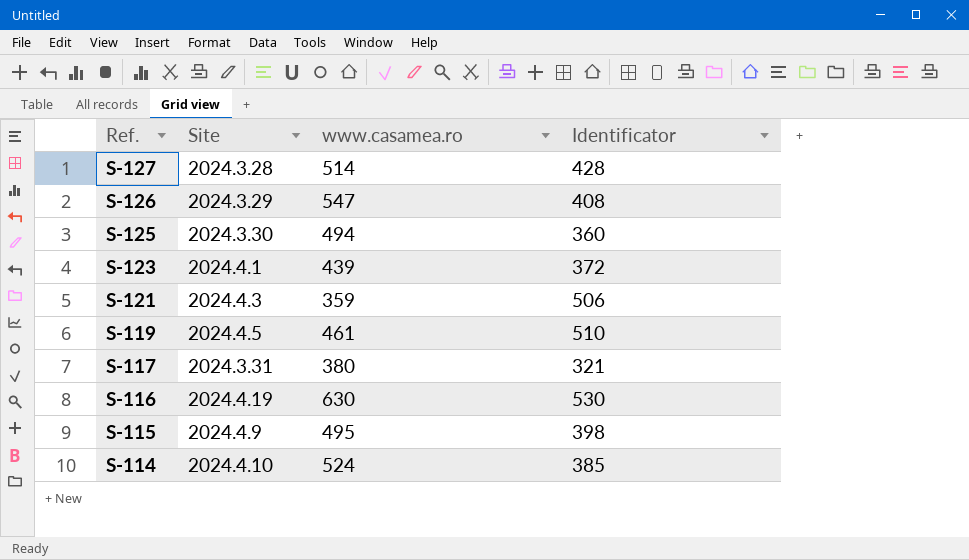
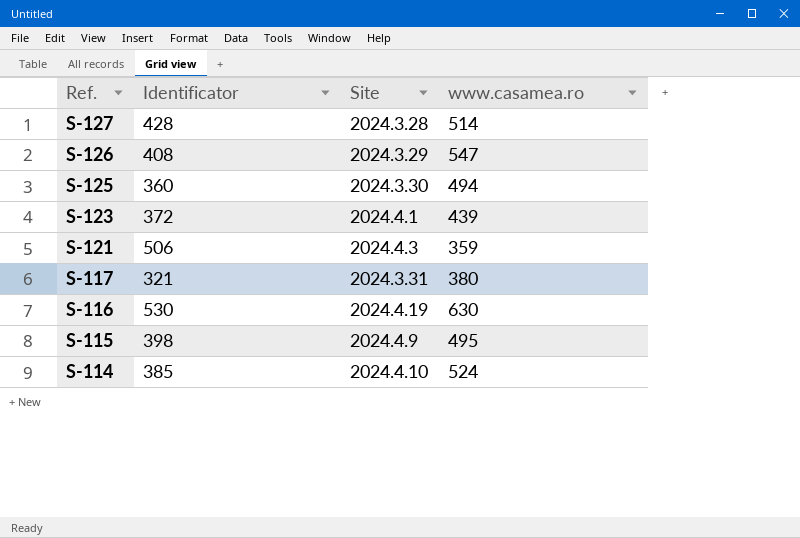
column Identificator | position: 4 -> 2
row S-119: 2024.4.5 | 461 | 510 -> none

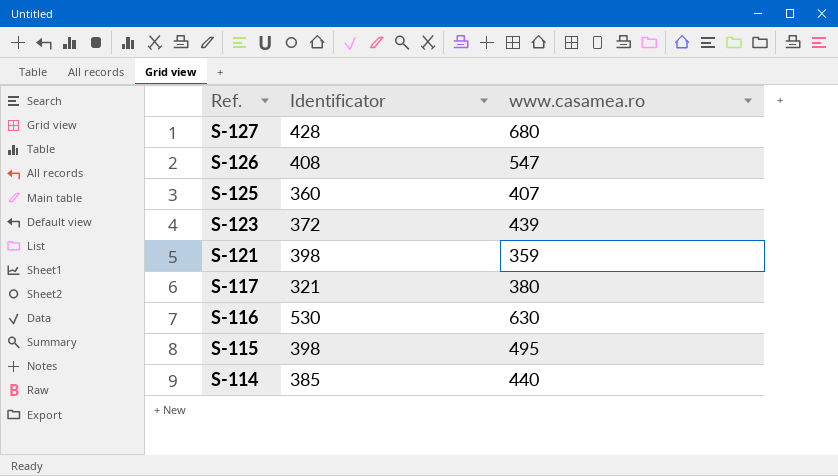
column Site | position: 3 -> none
S-127 | www.casamea.ro: 514 -> 680
S-125 | www.casamea.ro: 494 -> 407
S-121 | Identificator: 506 -> 398
S-114 | www.casamea.ro: 524 -> 440

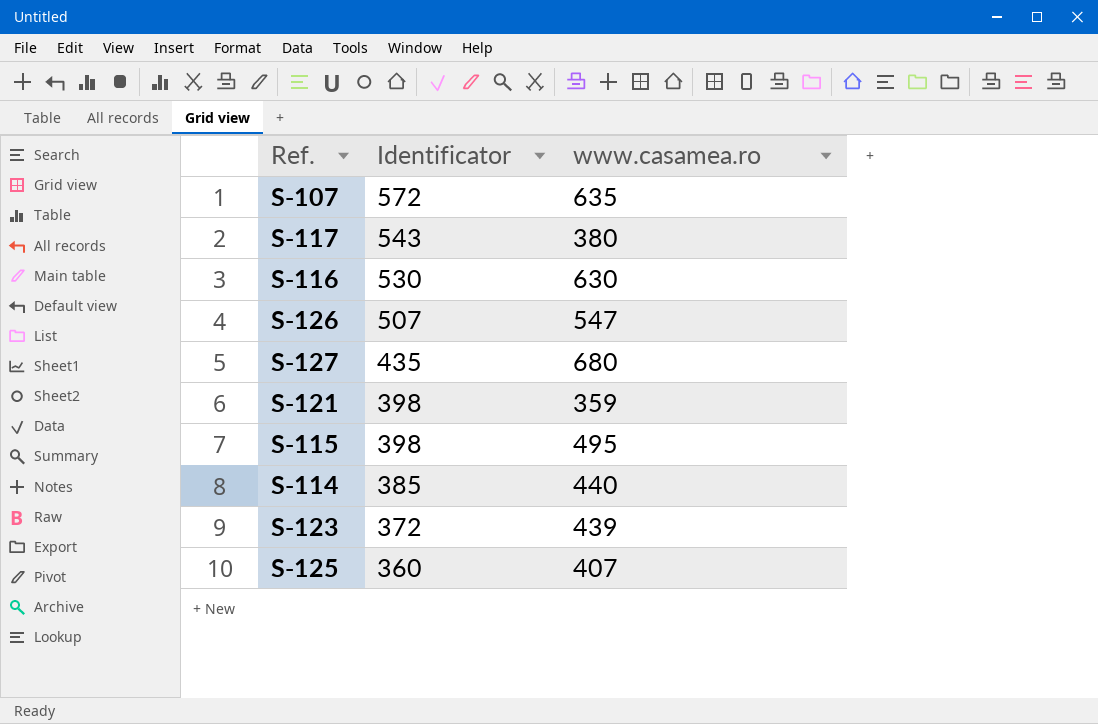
row order: Ref. descending -> Identificator descending
row S-107: none -> 572 | 635
S-117 | Identificator: 321 -> 543
S-126 | Identificator: 408 -> 507
S-127 | Identificator: 428 -> 435

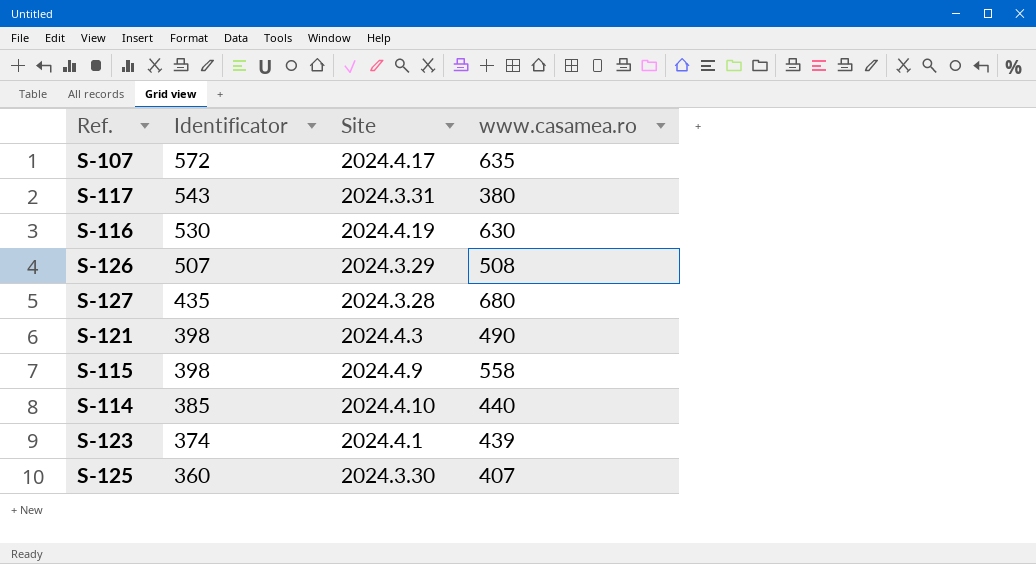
column Site | position: none -> 3
S-126 | www.casamea.ro: 547 -> 508
S-121 | www.casamea.ro: 359 -> 490
S-115 | www.casamea.ro: 495 -> 558
S-123 | Identificator: 372 -> 374

